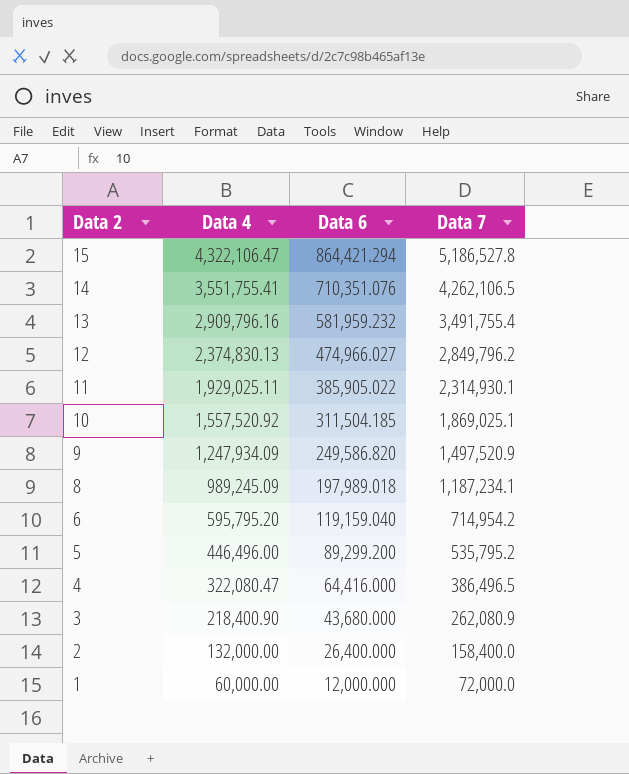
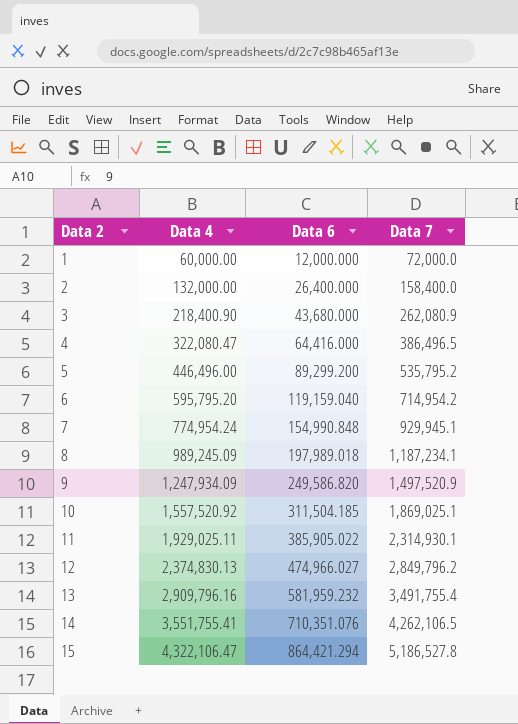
row order: Data 2 descending -> Data 2 ascending
row 7: none -> 774,954.24 | 154,990.848 | 929,945.1

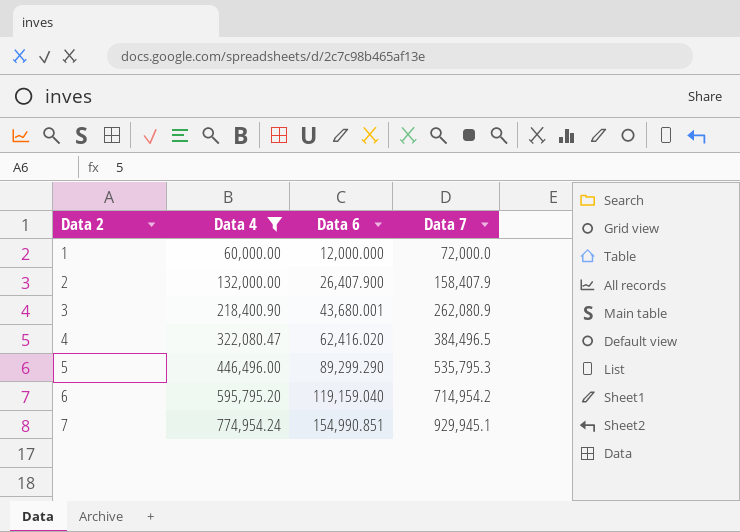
filter: none -> Data 4 <= 774,954.24
2 | Data 6: 26,400.000 -> 26,407.900
2 | Data 7: 158,400.0 -> 158,407.9
3 | Data 6: 43,680.000 -> 43,680.001
4 | Data 6: 64,416.000 -> 62,416.020
4 | Data 7: 386,496.5 -> 384,496.5
5 | Data 6: 89,299.200 -> 89,299.290
5 | Data 7: 535,795.2 -> 535,795.3
7 | Data 6: 154,990.848 -> 154,990.851

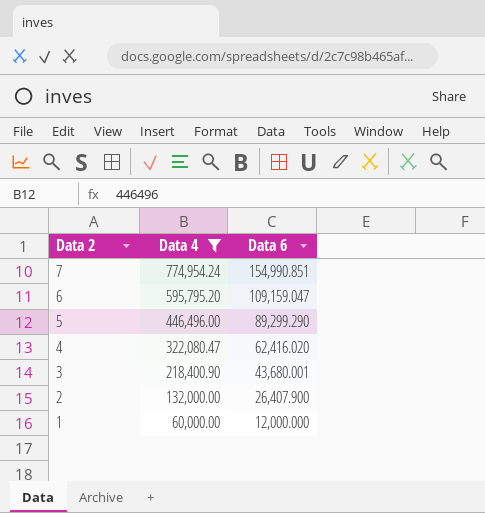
row order: Data 2 ascending -> Data 2 descending
column Data 7 | formula: [Data 4] + [Data 6] -> none
6 | Data 6: 119,159.040 -> 109,159.047

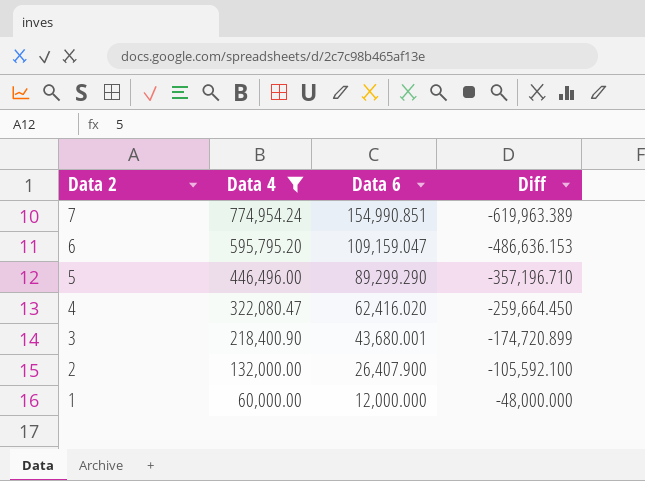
column Diff | formula: none -> [Data 6] - [Data 4]

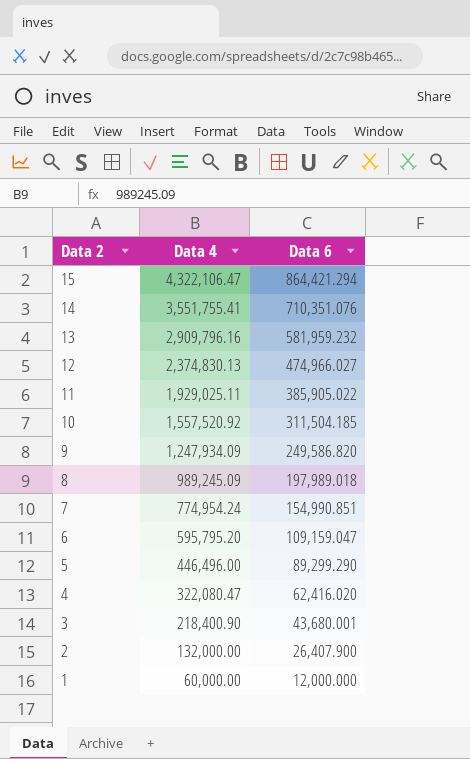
filter: Data 4 <= 774,954.24 -> none
column Diff | formula: [Data 6] - [Data 4] -> none

